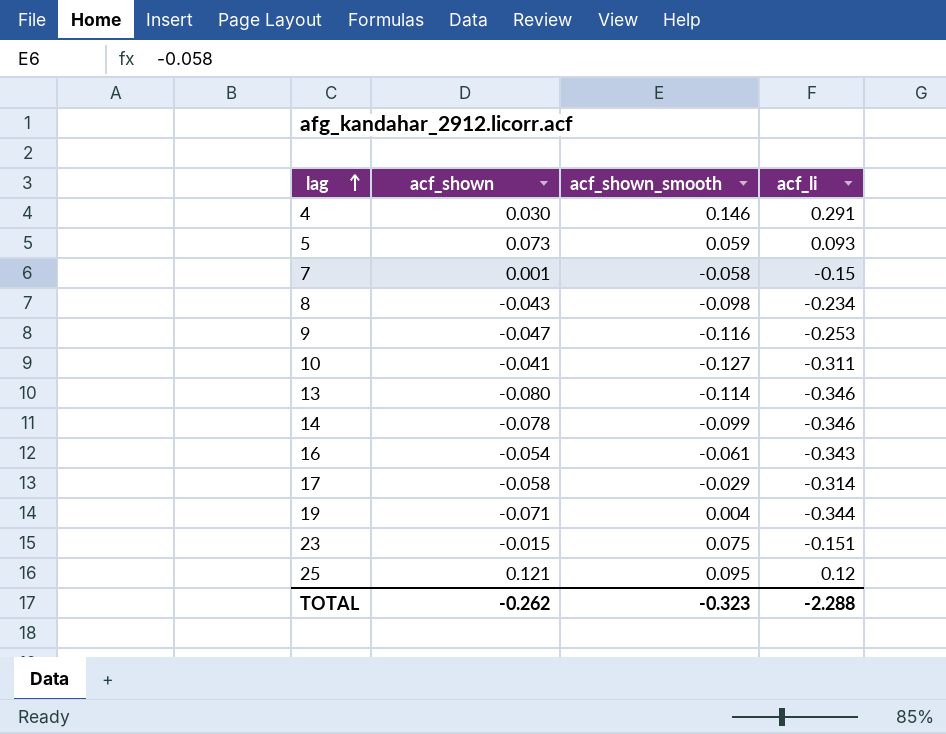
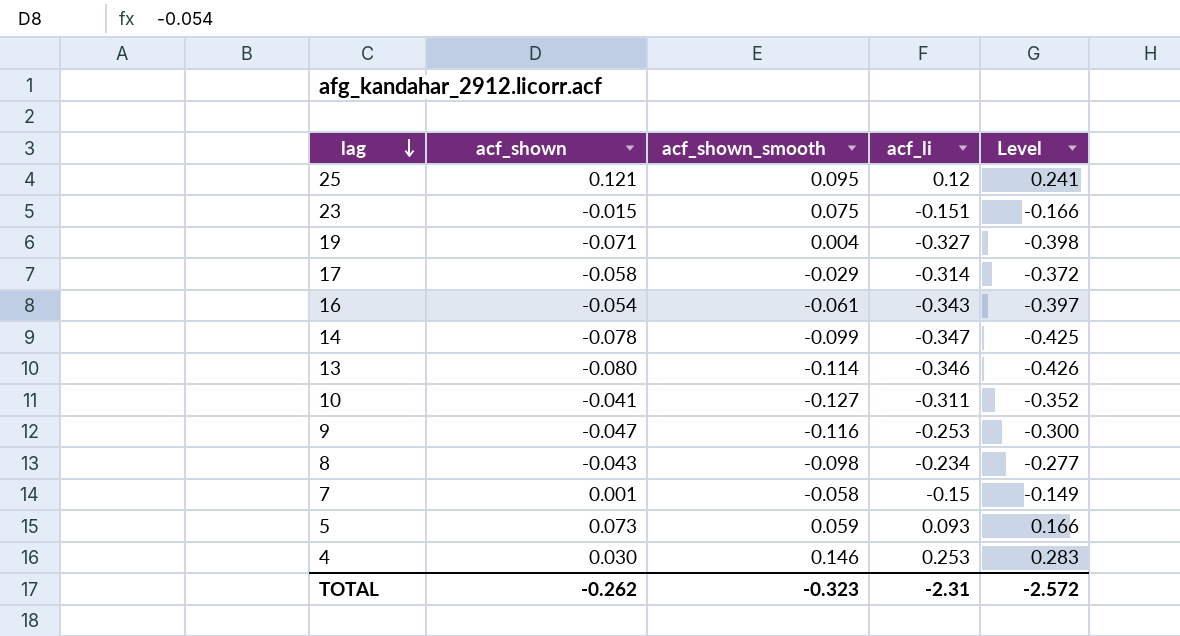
row order: lag ascending -> lag descending
column Level | formula: none -> [acf_shown] + [acf_li]
19 | acf_li: -0.344 -> -0.327
14 | acf_li: -0.346 -> -0.347
4 | acf_li: 0.291 -> 0.253
TOTAL | acf_li: -2.288 -> -2.31

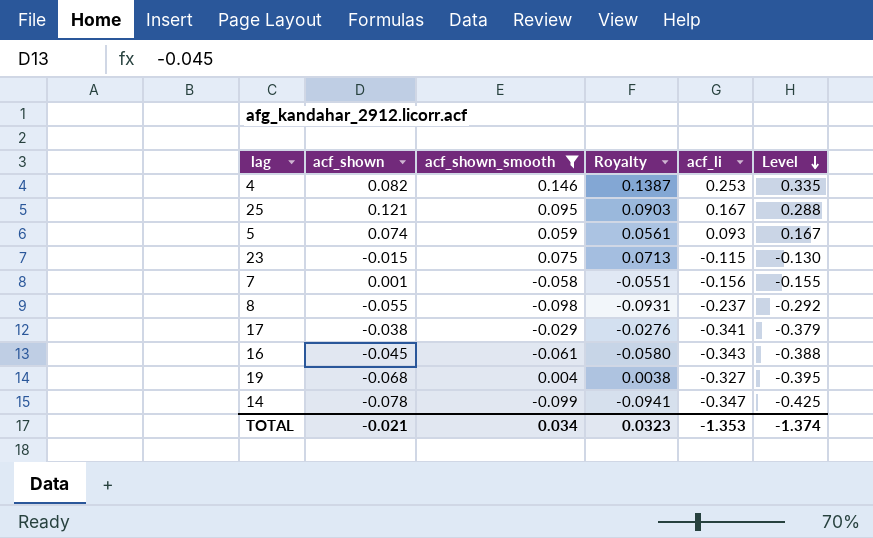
filter: none -> acf_shown_smooth >= -0.099
row order: lag descending -> Level descending
column Royalty | formula: none -> [acf_shown_smooth] * 0.95
4 | acf_shown: 0.030 -> 0.082
4 | Level: 0.283 -> 0.335
25 | acf_li: 0.12 -> 0.167
25 | Level: 0.241 -> 0.288
5 | acf_shown: 0.073 -> 0.074
5 | Level: 0.166 -> 0.167
23 | acf_li: -0.151 -> -0.115
23 | Level: -0.166 -> -0.130
7 | acf_li: -0.15 -> -0.156
7 | Level: -0.149 -> -0.155
8 | acf_shown: -0.043 -> -0.055
8 | acf_li: -0.234 -> -0.237
8 | Level: -0.277 -> -0.292
17 | acf_shown: -0.058 -> -0.038
17 | acf_li: -0.314 -> -0.341
17 | Level: -0.372 -> -0.379
16 | acf_shown: -0.054 -> -0.045
16 | Level: -0.397 -> -0.388
19 | acf_shown: -0.071 -> -0.068
19 | Level: -0.398 -> -0.395
TOTAL | acf_shown: -0.262 -> -0.021
TOTAL | acf_shown_smooth: -0.323 -> 0.034
TOTAL | acf_li: -2.31 -> -1.353
TOTAL | Level: -2.572 -> -1.374

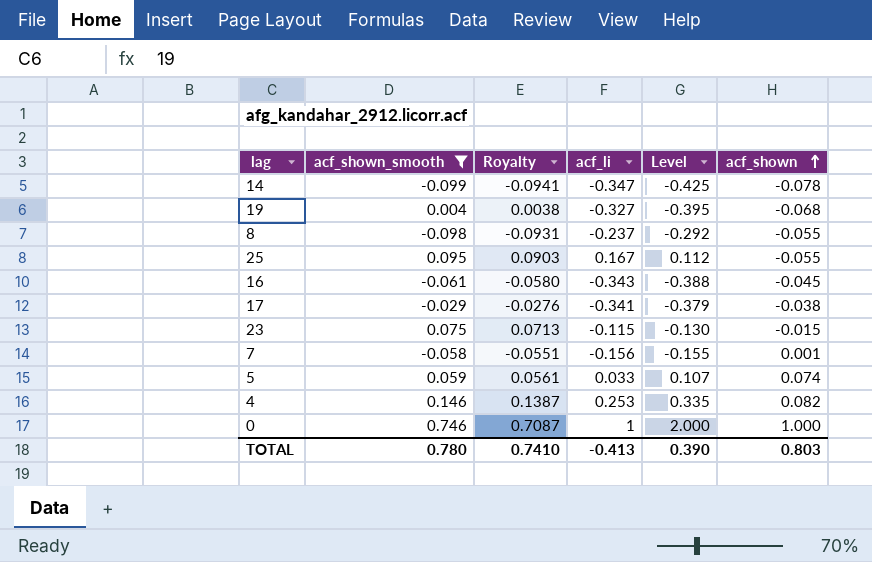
row order: Level descending -> acf_shown ascending
column acf_shown | position: 2 -> 6
25 | Level: 0.288 -> 0.112
25 | acf_shown: 0.121 -> -0.055
5 | acf_li: 0.093 -> 0.033
5 | Level: 0.167 -> 0.107
row 0: none -> 0.746 | 0.7087 | 1 | 2.000 | 1.000
TOTAL | acf_shown_smooth: 0.034 -> 0.780
TOTAL | Royalty: 0.0323 -> 0.7410
TOTAL | acf_li: -1.353 -> -0.413
TOTAL | Level: -1.374 -> 0.390
TOTAL | acf_shown: -0.021 -> 0.803

